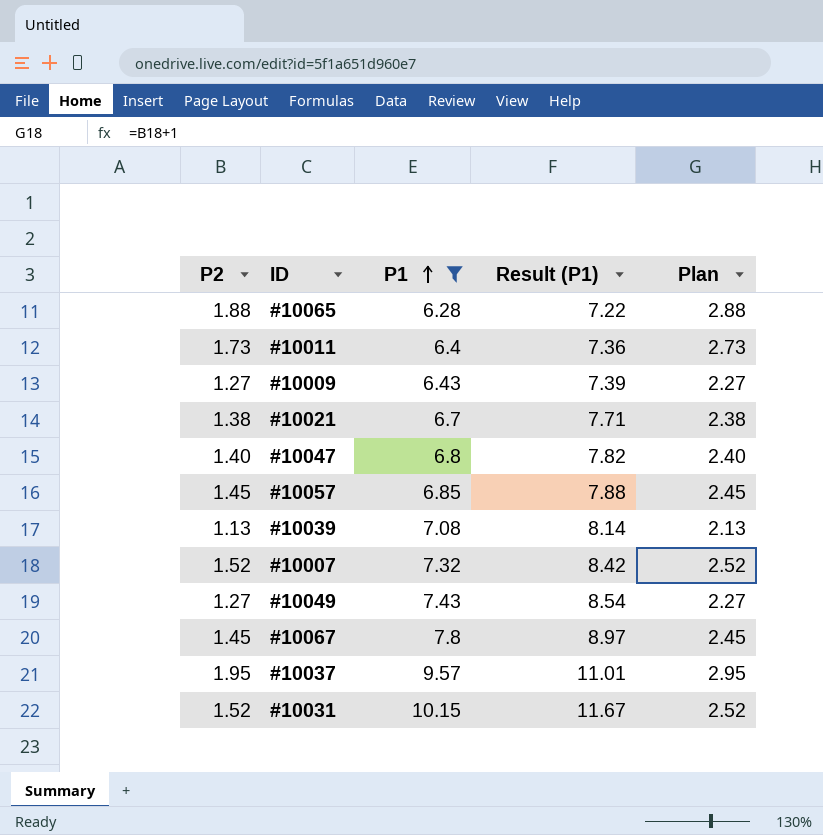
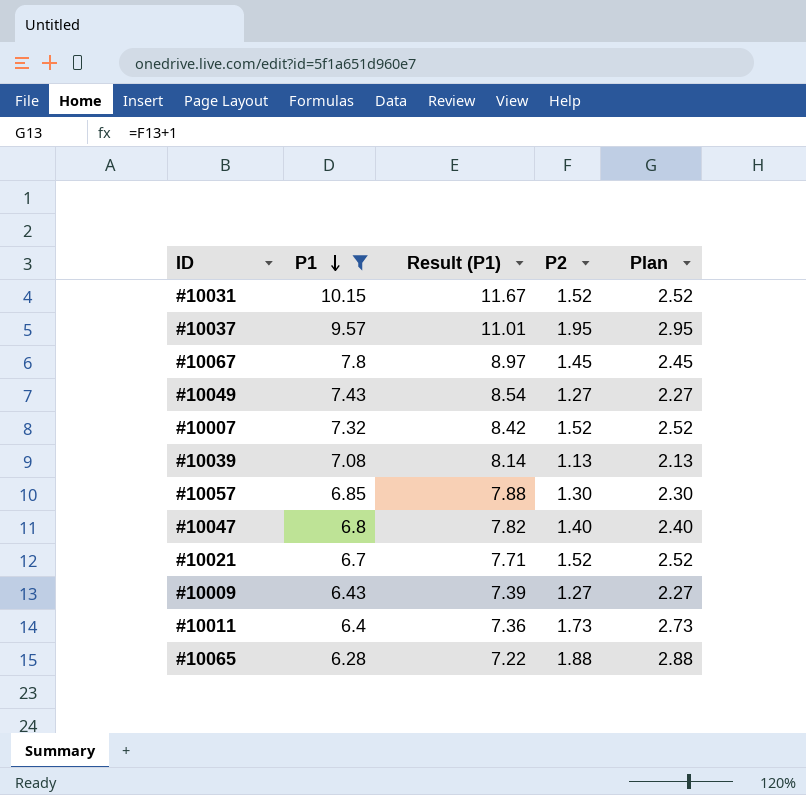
row order: P1 ascending -> P1 descending
column P2 | position: 1 -> 4
#10057 | P2: 1.45 -> 1.30
#10057 | Plan: 2.45 -> 2.30
#10021 | P2: 1.38 -> 1.52
#10021 | Plan: 2.38 -> 2.52

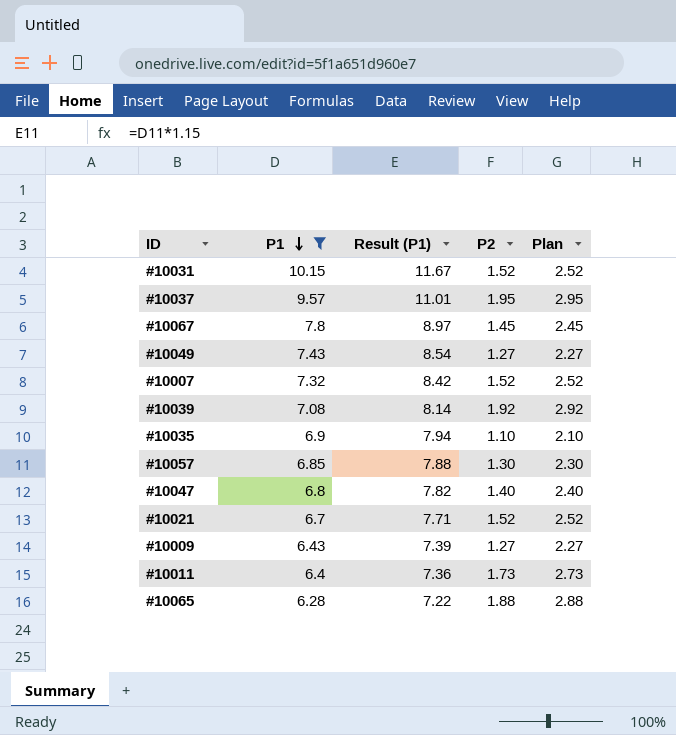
#10039 | P2: 1.13 -> 1.92
#10039 | Plan: 2.13 -> 2.92
row #10035: none -> 6.9 | 7.94 | 1.10 | 2.10

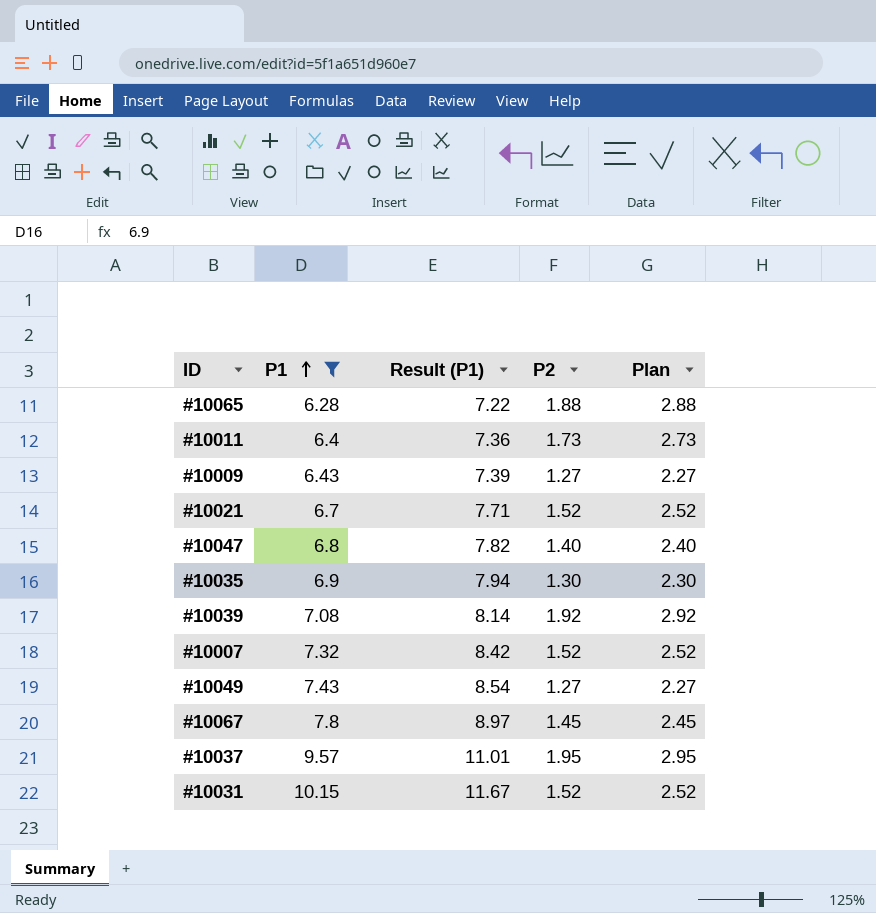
row order: P1 descending -> P1 ascending
row #10057: 6.85 | 7.88 | 1.30 | 2.30 -> none
#10035 | P2: 1.10 -> 1.30
#10035 | Plan: 2.10 -> 2.30

